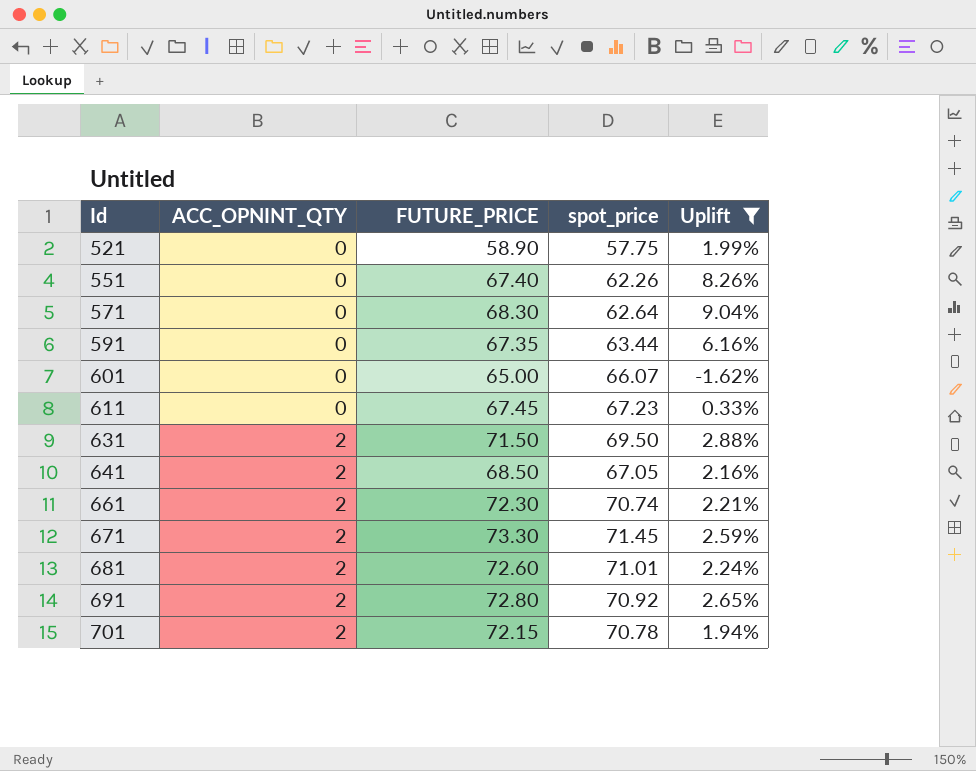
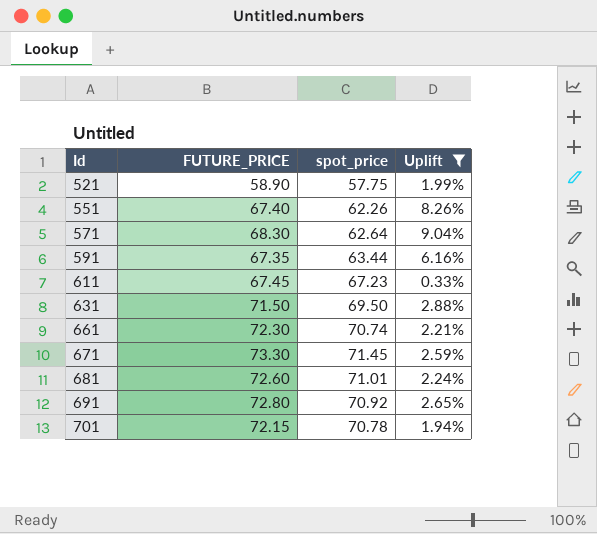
column ACC_OPNINT_QTY | position: 2 -> none
row 601: 0 | 65.00 | 66.07 | -1.62% -> none
row 641: 2 | 68.50 | 67.05 | 2.16% -> none

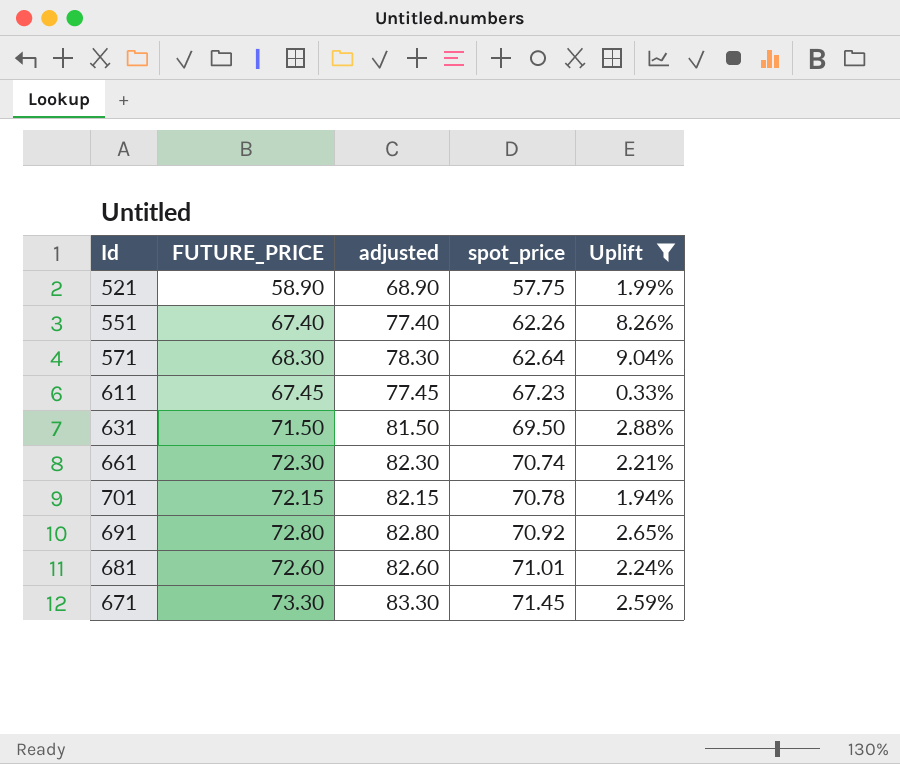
row order: Id ascending -> spot_price ascending
column adjusted | formula: none -> [FUTURE_PRICE] + 10
row 591: 67.35 | 63.44 | 6.16% -> none

